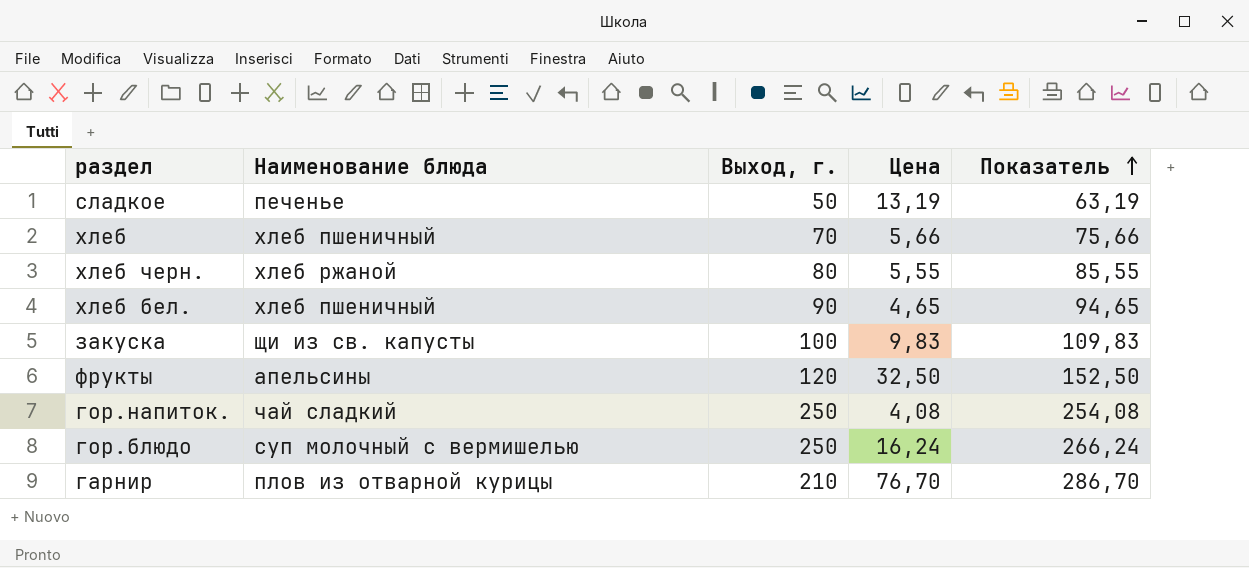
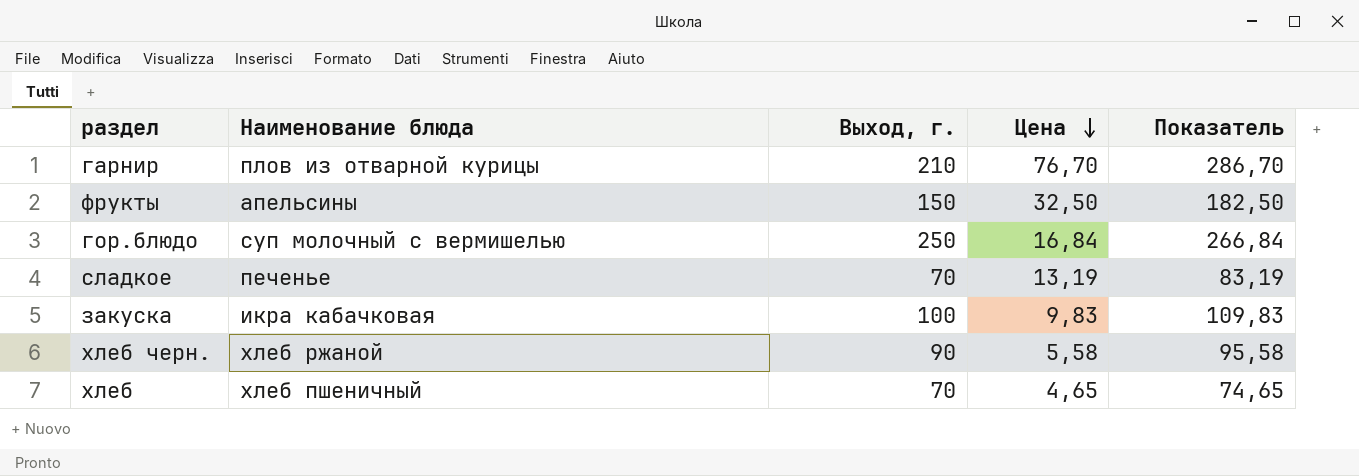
row order: Показатель ascending -> Цена descending
row хлеб бел.: хлеб пшеничный | 90 | 4,65 | 94,65 -> none
row гор.напиток.: чай сладкий | 250 | 4,08 | 254,08 -> none
фрукты | Выход, г.: 120 -> 150
фрукты | Показатель: 152,50 -> 182,50
гор.блюдо | Цена: 16,24 -> 16,84
гор.блюдо | Показатель: 266,24 -> 266,84
сладкое | Выход, г.: 50 -> 70
сладкое | Показатель: 63,19 -> 83,19
закуска | Наименование блюда: щи из св. капусты -> икра кабачковая
хлеб черн. | Выход, г.: 80 -> 90
хлеб черн. | Цена: 5,55 -> 5,58
хлеб черн. | Показатель: 85,55 -> 95,58
хлеб | Цена: 5,66 -> 4,65
хлеб | Показатель: 75,66 -> 74,65

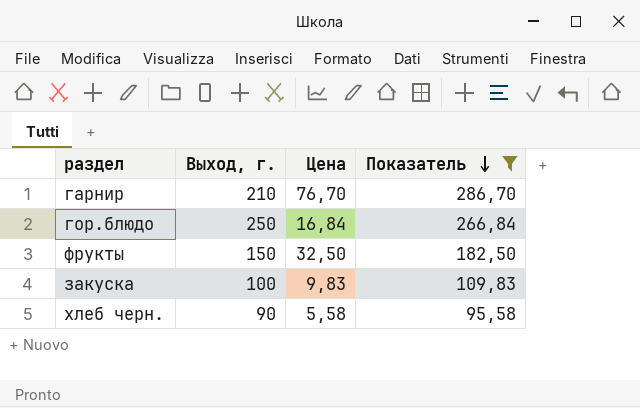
filter: none -> Показатель >= 95,58
row order: Цена descending -> Показатель descending
column Наименование блюда | position: 2 -> none

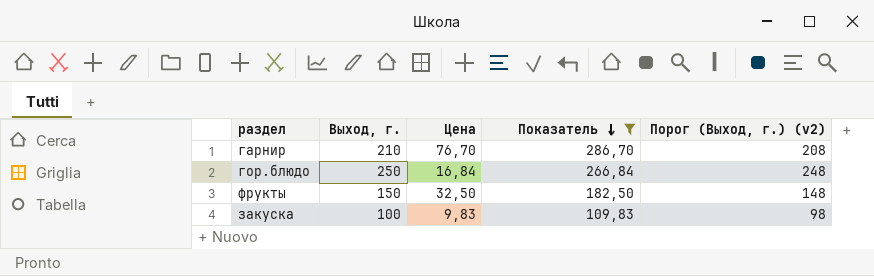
column Порог (Выход, г.) (v2) | formula: none -> [Выход, г.] - 2
row хлеб черн.: 90 | 5,58 | 95,58 -> none

